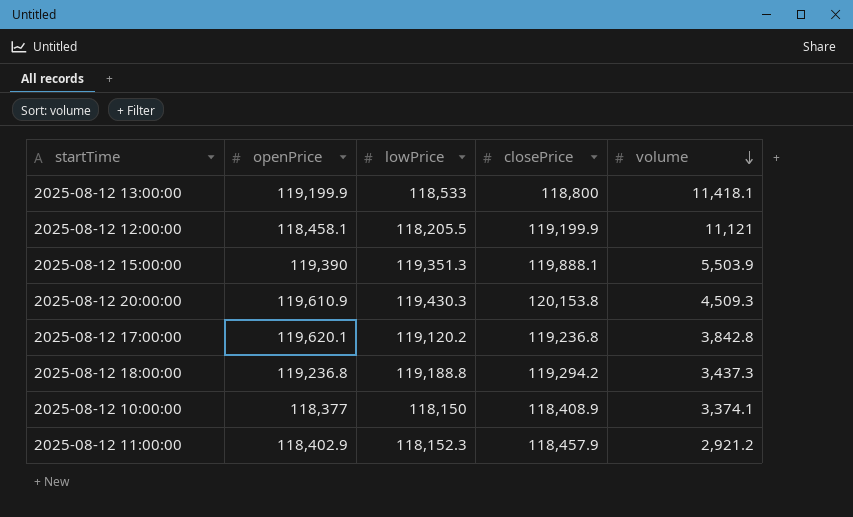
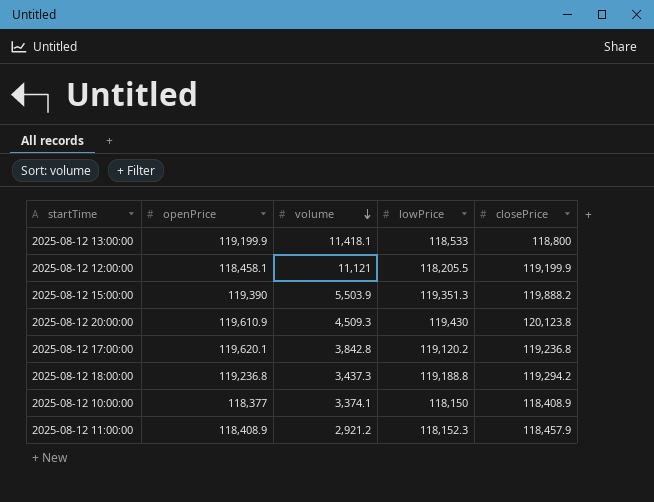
column volume | position: 5 -> 3
2025-08-12 15:00:00 | closePrice: 119,888.1 -> 119,888.2
2025-08-12 20:00:00 | lowPrice: 119,430.3 -> 119,430
2025-08-12 20:00:00 | closePrice: 120,153.8 -> 120,123.8
2025-08-12 11:00:00 | openPrice: 118,402.9 -> 118,408.9

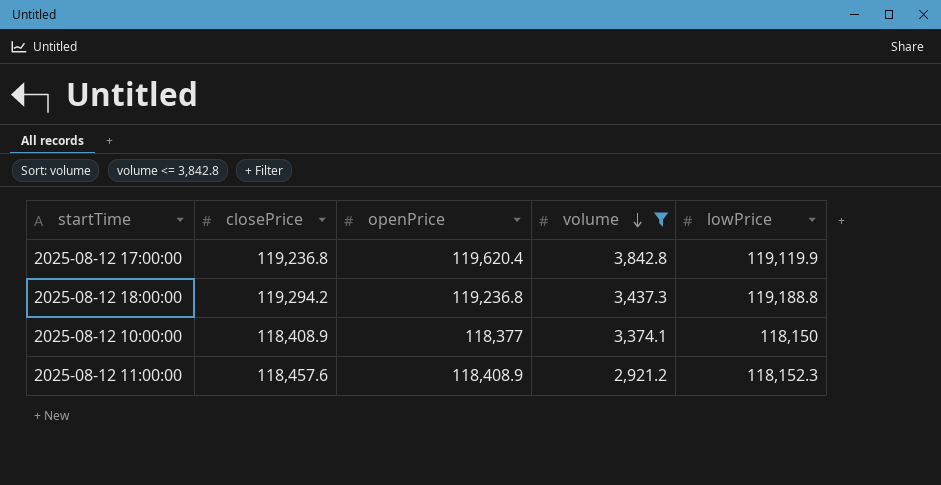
filter: none -> volume <= 3,842.8
column closePrice | position: 5 -> 2
2025-08-12 17:00:00 | openPrice: 119,620.1 -> 119,620.4
2025-08-12 17:00:00 | lowPrice: 119,120.2 -> 119,119.9
2025-08-12 11:00:00 | closePrice: 118,457.9 -> 118,457.6

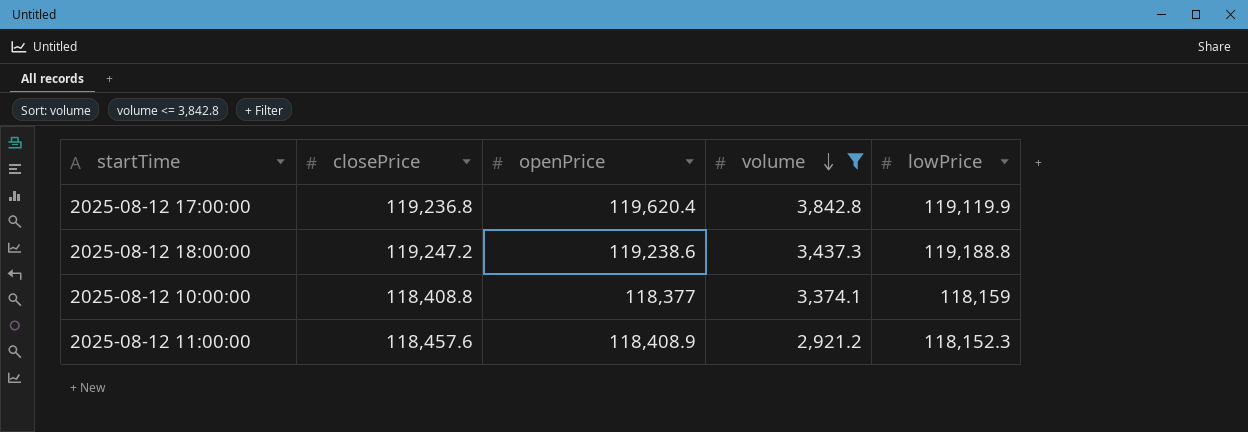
2025-08-12 18:00:00 | closePrice: 119,294.2 -> 119,247.2
2025-08-12 18:00:00 | openPrice: 119,236.8 -> 119,238.6
2025-08-12 10:00:00 | closePrice: 118,408.9 -> 118,408.8
2025-08-12 10:00:00 | lowPrice: 118,150 -> 118,159

